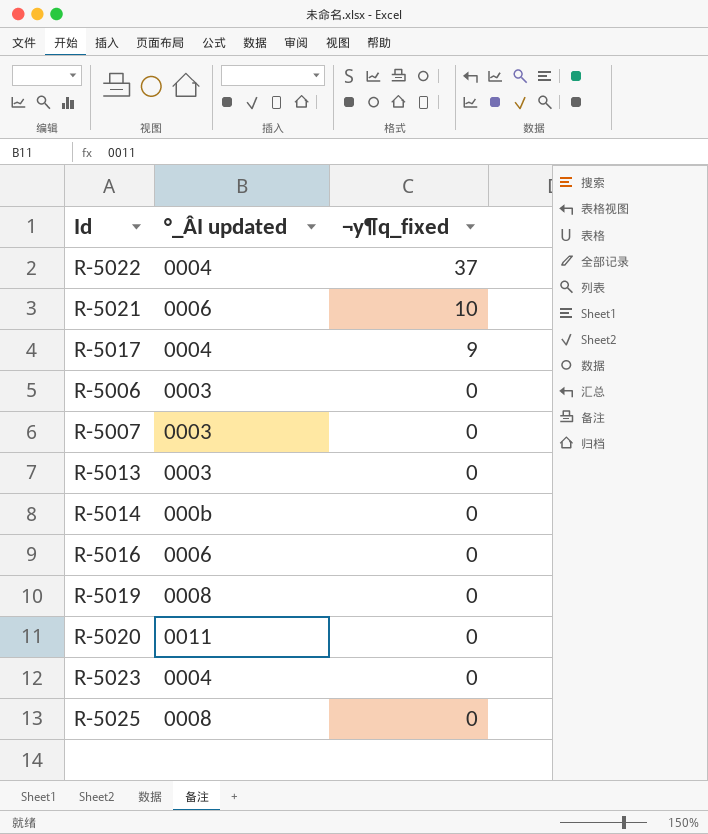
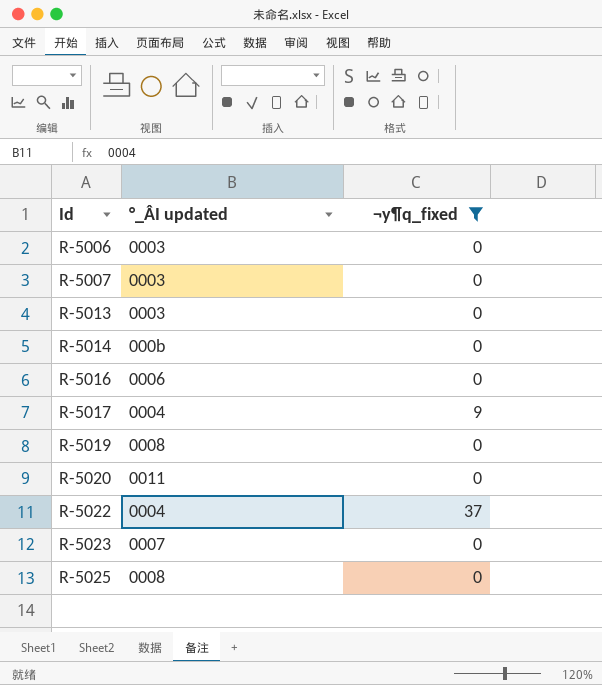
filter: none -> ¬y¶q_fixed != 10
row order: ¬y¶q_fixed descending -> Id ascending
R-5023 | °_ÂI updated: 0004 -> 0007

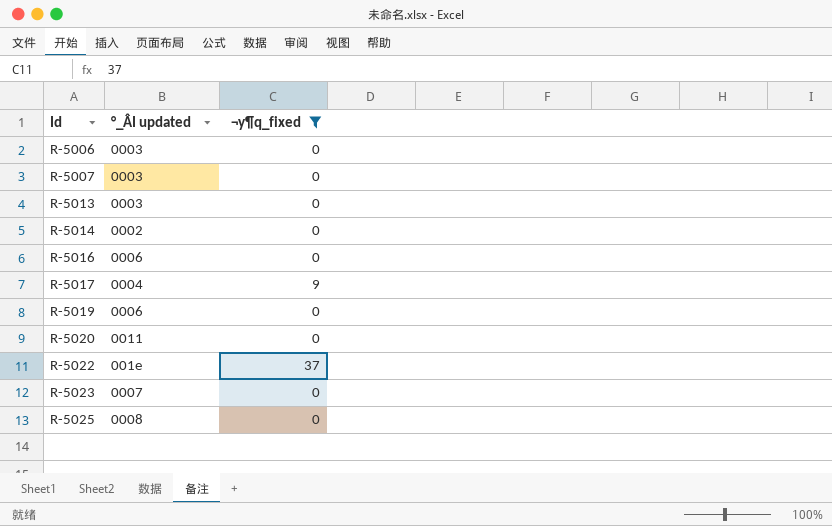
R-5014 | °_ÂI updated: 000b -> 0002
R-5019 | °_ÂI updated: 0008 -> 0006
R-5022 | °_ÂI updated: 0004 -> 001e

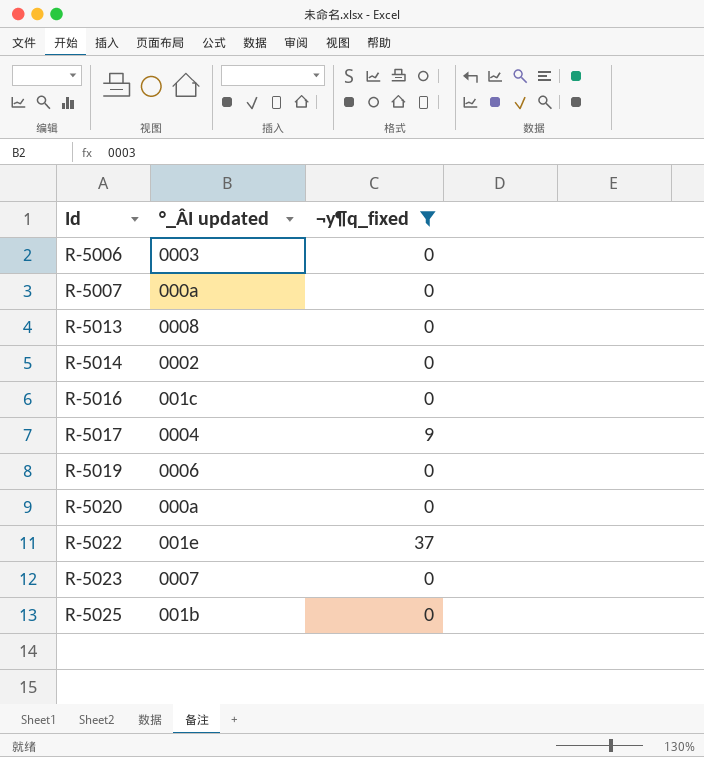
R-5007 | °_ÂI updated: 0003 -> 000a
R-5013 | °_ÂI updated: 0003 -> 0008
R-5016 | °_ÂI updated: 0006 -> 001c
R-5020 | °_ÂI updated: 0011 -> 000a
R-5025 | °_ÂI updated: 0008 -> 001b

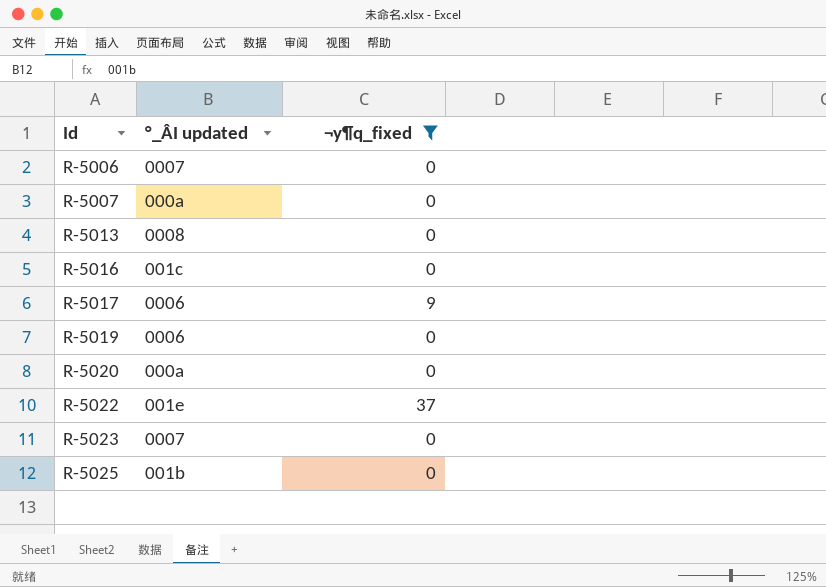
row R-5014: 0002 | 0 -> none
R-5006 | °_ÂI updated: 0003 -> 0007
R-5017 | °_ÂI updated: 0004 -> 0006

